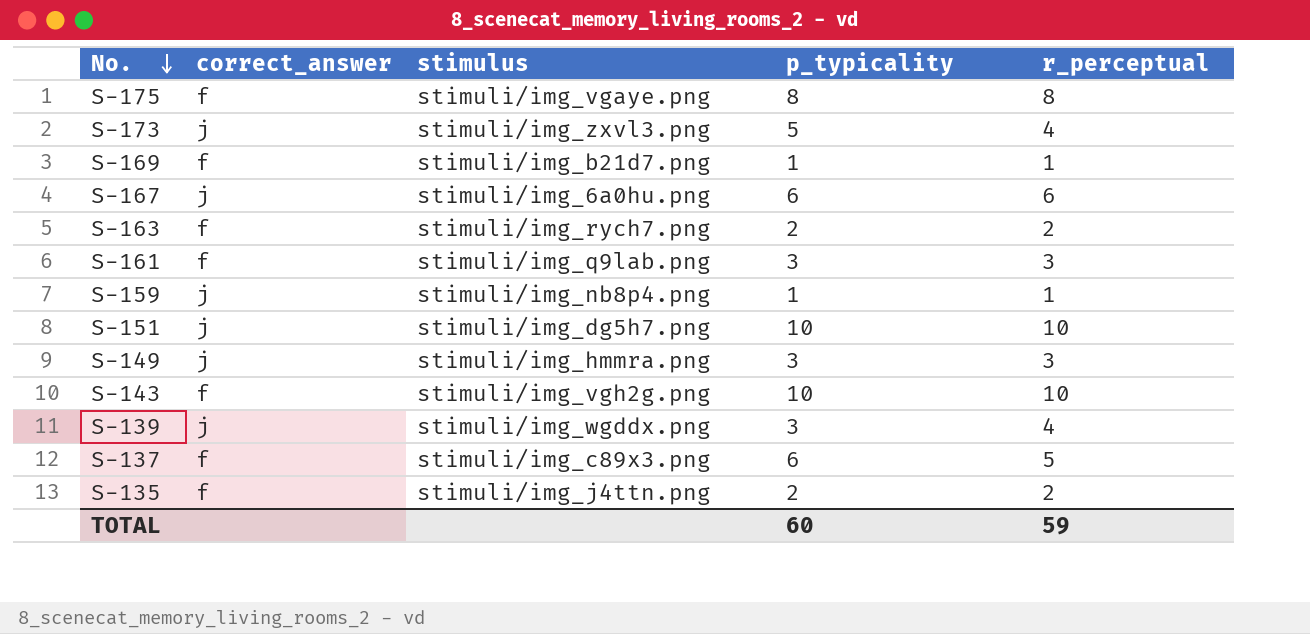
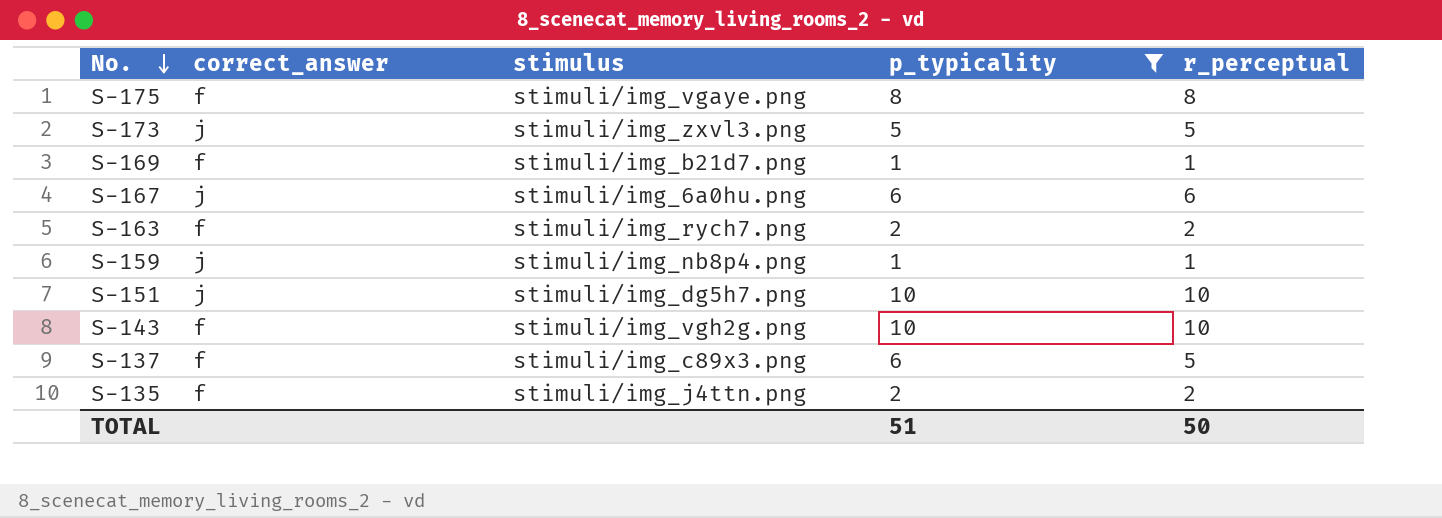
filter: none -> p_typicality != 3
S-173 | r_perceptual: 4 -> 5
TOTAL | p_typicality: 60 -> 51
TOTAL | r_perceptual: 59 -> 50

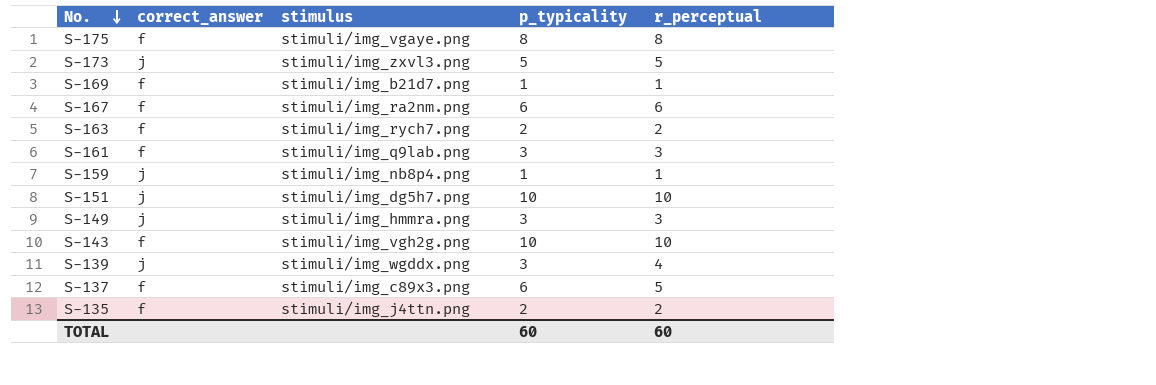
filter: p_typicality != 3 -> none
S-167 | correct_answer: j -> f
S-167 | stimulus: stimuli/img_6a0hu.png -> stimuli/img_ra2nm.png
TOTAL | p_typicality: 51 -> 60
TOTAL | r_perceptual: 50 -> 60

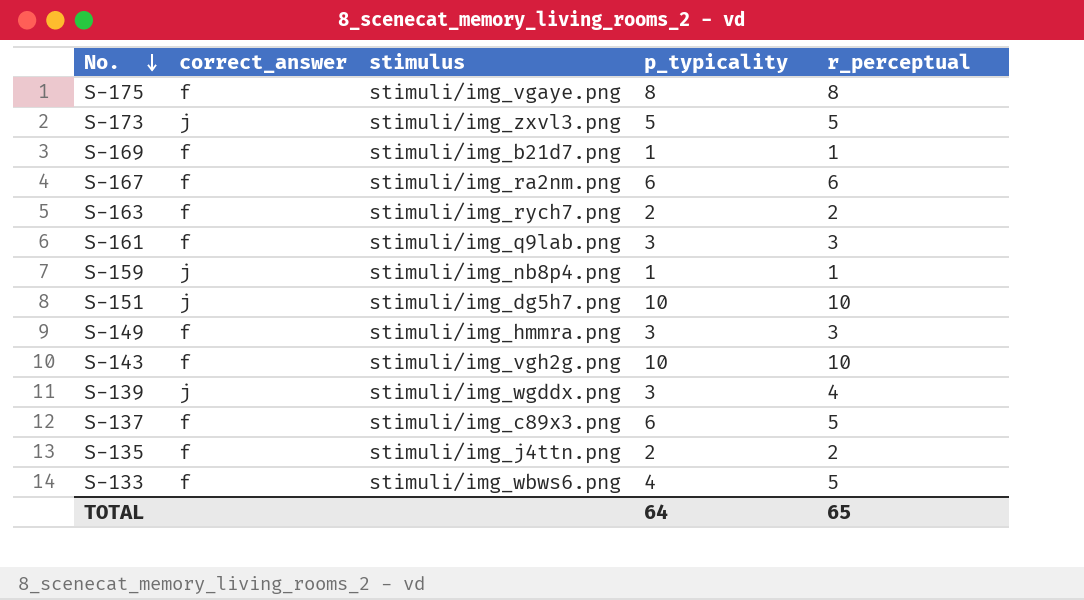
S-149 | correct_answer: j -> f
row S-133: none -> f | stimuli/img_wbws6.png | 4 | 5
TOTAL | p_typicality: 60 -> 64
TOTAL | r_perceptual: 60 -> 65

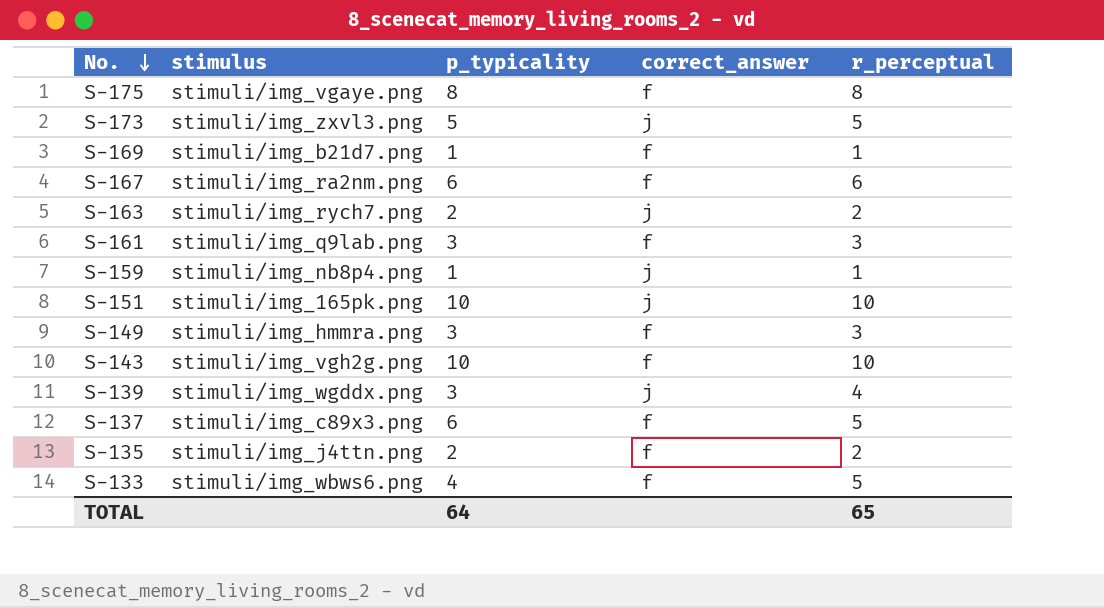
column correct_answer | position: 2 -> 4
S-163 | correct_answer: f -> j
S-151 | stimulus: stimuli/img_dg5h7.png -> stimuli/img_165pk.png

